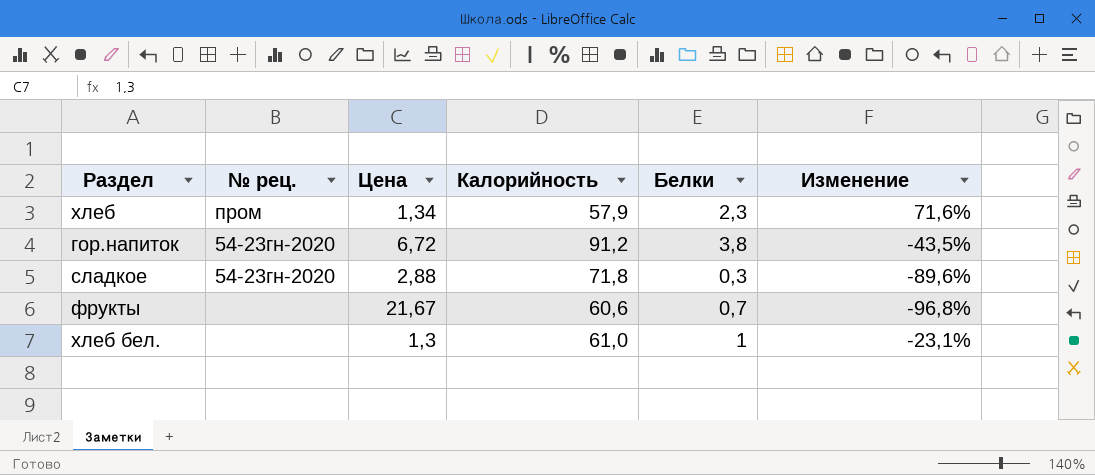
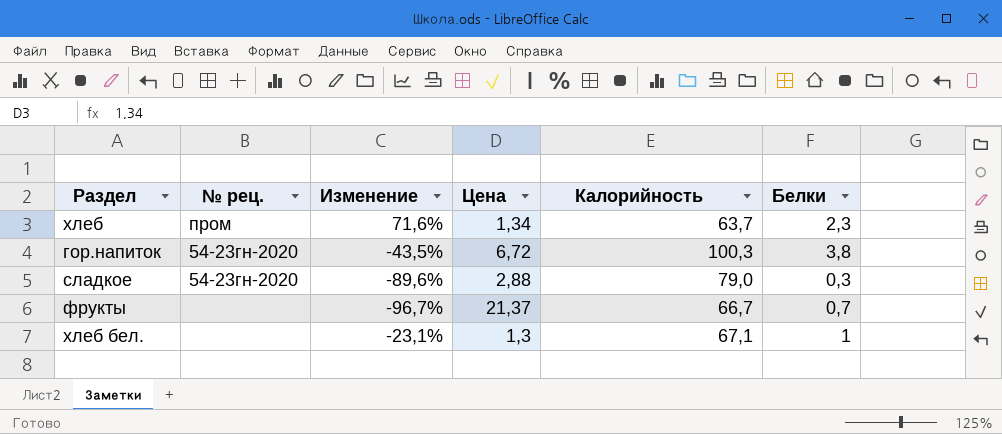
column Изменение | position: 6 -> 3
хлеб | Калорийность: 57,9 -> 63,7
гор.напиток | Калорийность: 91,2 -> 100,3
сладкое | Калорийность: 71,8 -> 79,0
фрукты | Изменение: -96,8% -> -96,7%
фрукты | Цена: 21,67 -> 21,37
фрукты | Калорийность: 60,6 -> 66,7
хлеб бел. | Калорийность: 61,0 -> 67,1

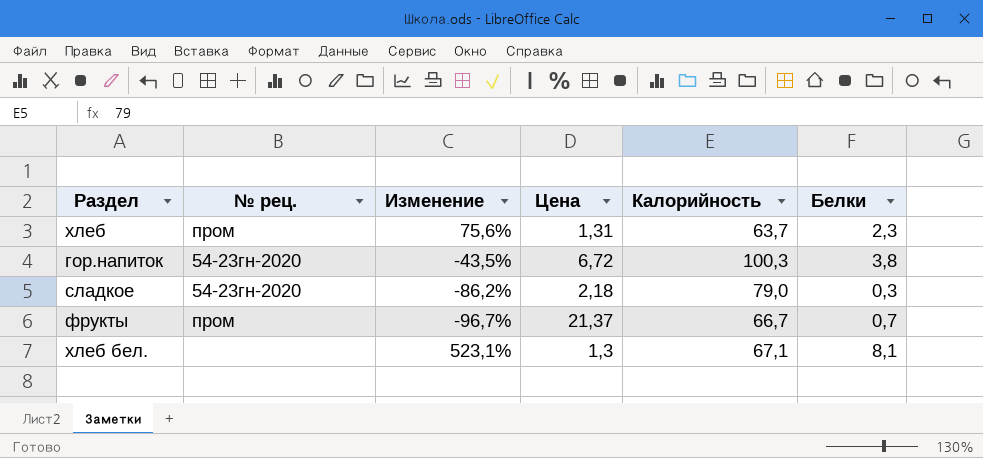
хлеб | Изменение: 71,6% -> 75,6%
хлеб | Цена: 1,34 -> 1,31
сладкое | Изменение: -89,6% -> -86,2%
сладкое | Цена: 2,88 -> 2,18
фрукты | № рец.: none -> пром
хлеб бел. | Изменение: -23,1% -> 523,1%
хлеб бел. | Белки: 1 -> 8,1

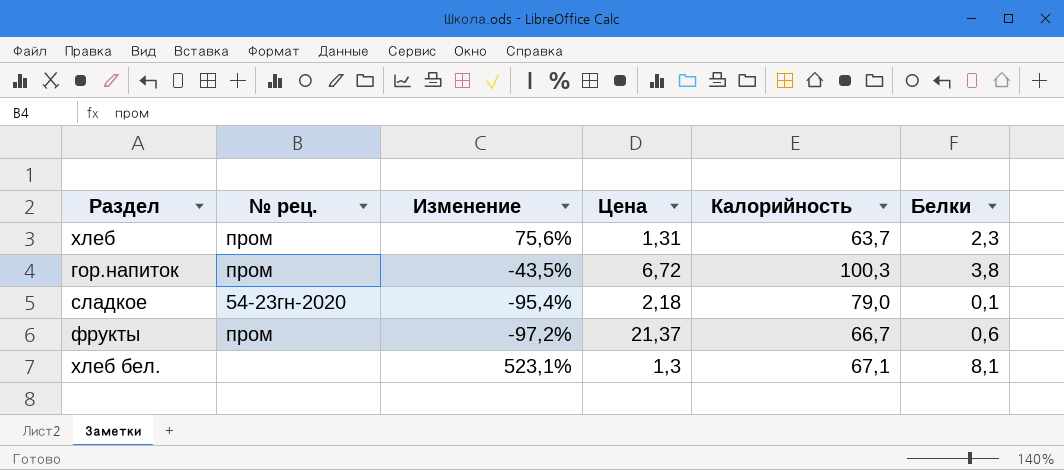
гор.напиток | № рец.: 54-23гн-2020 -> пром
сладкое | Изменение: -86,2% -> -95,4%
сладкое | Белки: 0,3 -> 0,1
фрукты | Изменение: -96,7% -> -97,2%
фрукты | Белки: 0,7 -> 0,6

